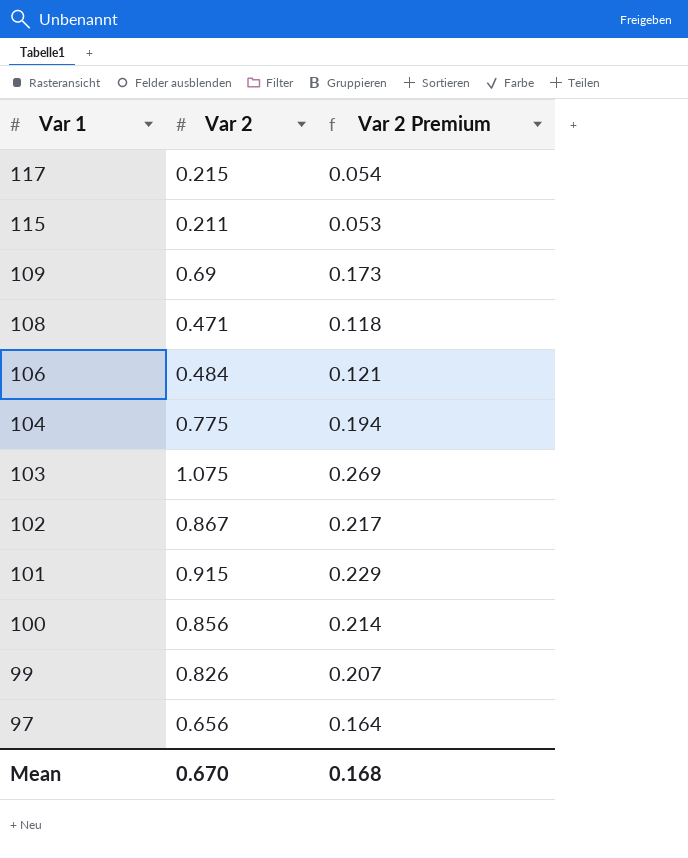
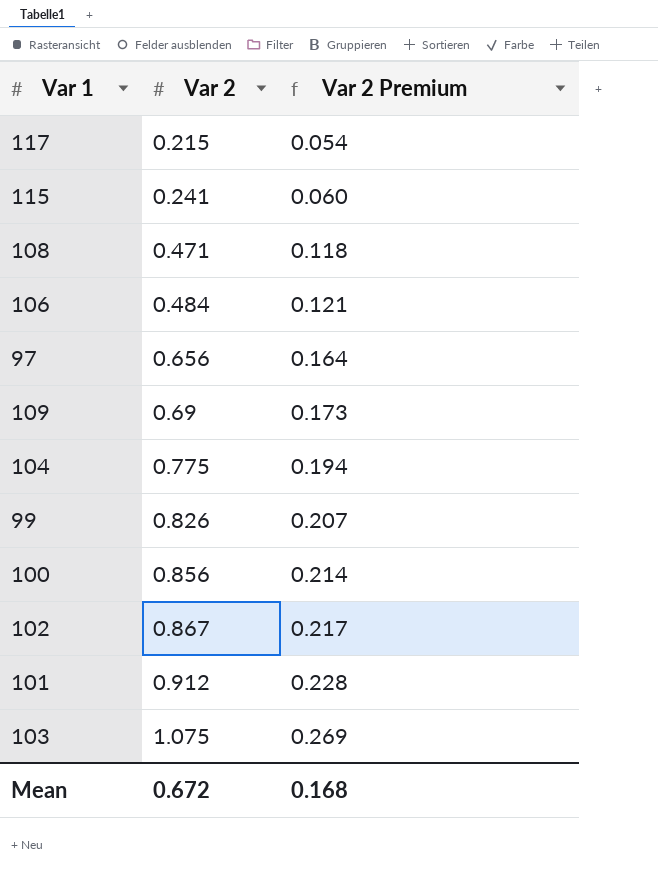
row order: Var 1 descending -> Var 2 ascending
115 | Var 2: 0.211 -> 0.241
115 | Var 2 Premium: 0.053 -> 0.060
101 | Var 2: 0.915 -> 0.912
101 | Var 2 Premium: 0.229 -> 0.228
Mean | Var 2: 0.670 -> 0.672

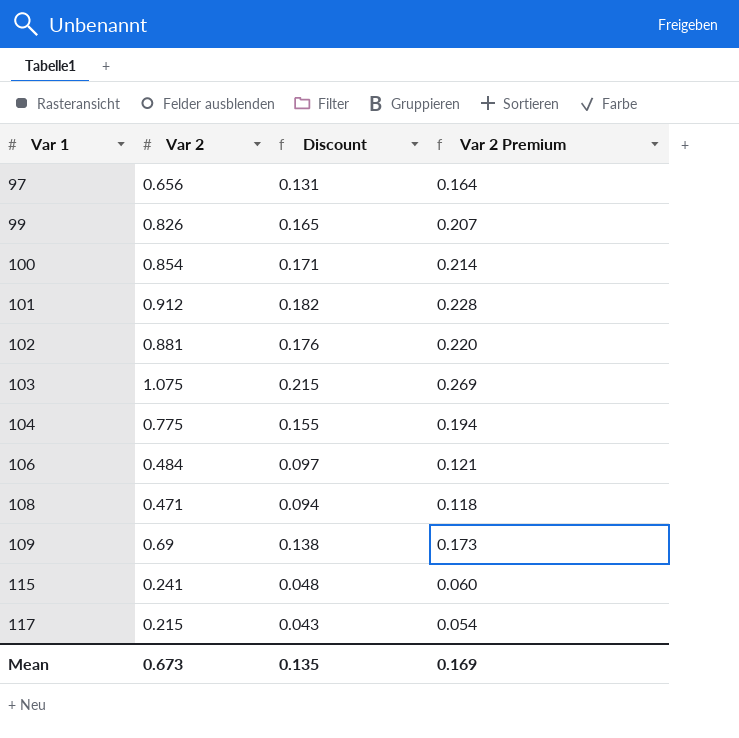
row order: Var 2 ascending -> Var 1 ascending
column Discount | formula: none -> [Var 2] * 0.2
100 | Var 2: 0.856 -> 0.854
102 | Var 2: 0.867 -> 0.881
102 | Var 2 Premium: 0.217 -> 0.220
Mean | Var 2: 0.672 -> 0.673
Mean | Var 2 Premium: 0.168 -> 0.169

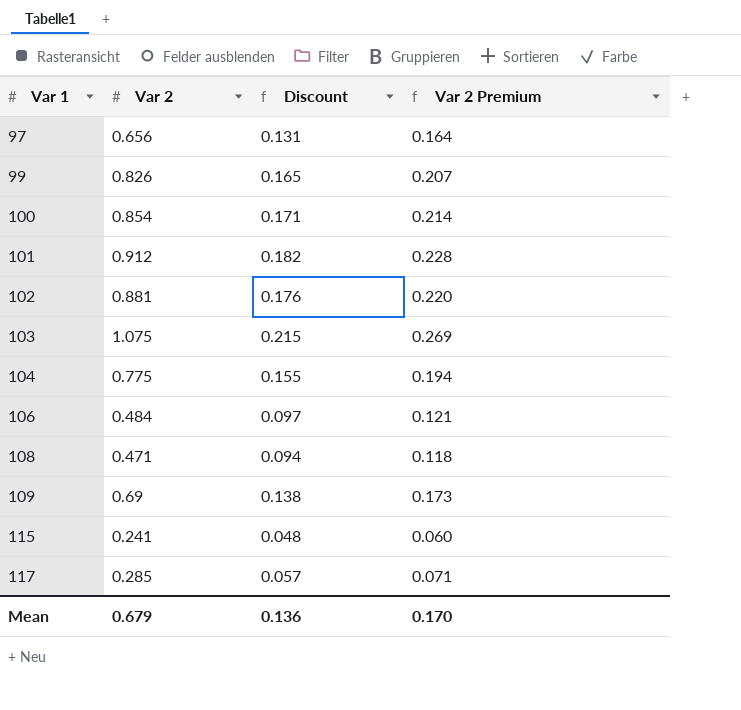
117 | Var 2: 0.215 -> 0.285
117 | Discount: 0.043 -> 0.057
117 | Var 2 Premium: 0.054 -> 0.071
Mean | Var 2: 0.673 -> 0.679
Mean | Discount: 0.135 -> 0.136
Mean | Var 2 Premium: 0.169 -> 0.170

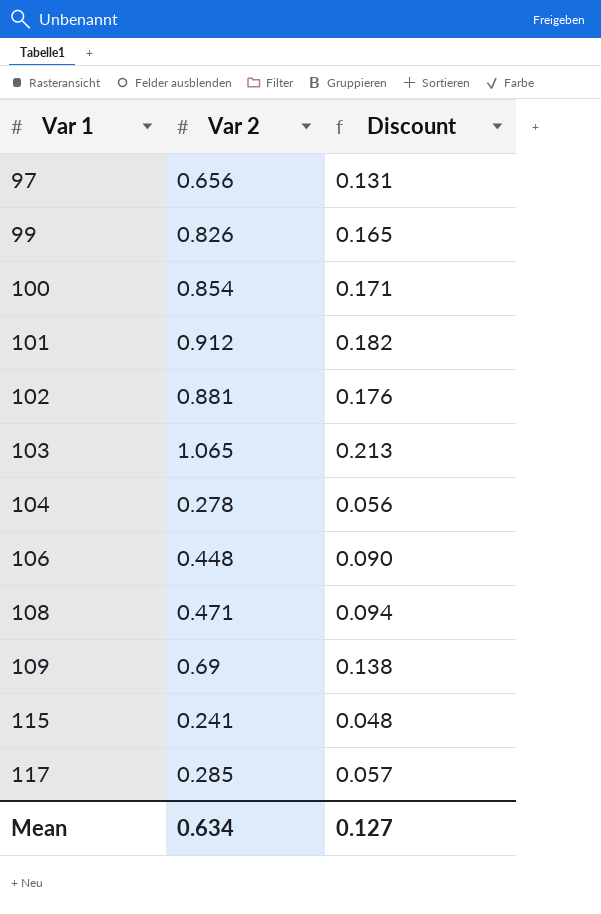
column Var 2 Premium | formula: [Var 2] * 0.25 -> none
103 | Var 2: 1.075 -> 1.065
103 | Discount: 0.215 -> 0.213
104 | Var 2: 0.775 -> 0.278
104 | Discount: 0.155 -> 0.056
106 | Var 2: 0.484 -> 0.448
106 | Discount: 0.097 -> 0.090
Mean | Var 2: 0.679 -> 0.634
Mean | Discount: 0.136 -> 0.127

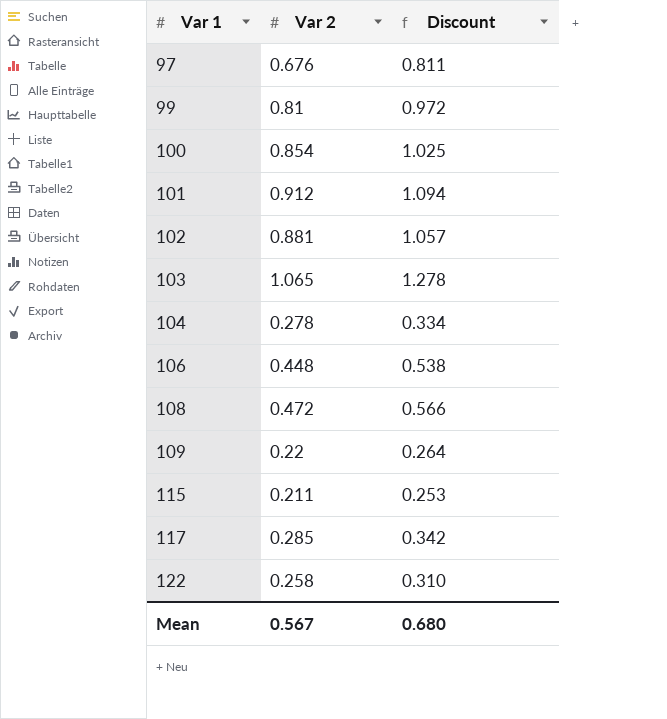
column Discount | formula: [Var 2] * 0.2 -> [Var 2] * 1.2
97 | Var 2: 0.656 -> 0.676
99 | Var 2: 0.826 -> 0.81
108 | Var 2: 0.471 -> 0.472
109 | Var 2: 0.69 -> 0.22
115 | Var 2: 0.241 -> 0.211
row 122: none -> 0.258 | 0.310
Mean | Var 2: 0.634 -> 0.567
Mean | Discount: 0.127 -> 0.680

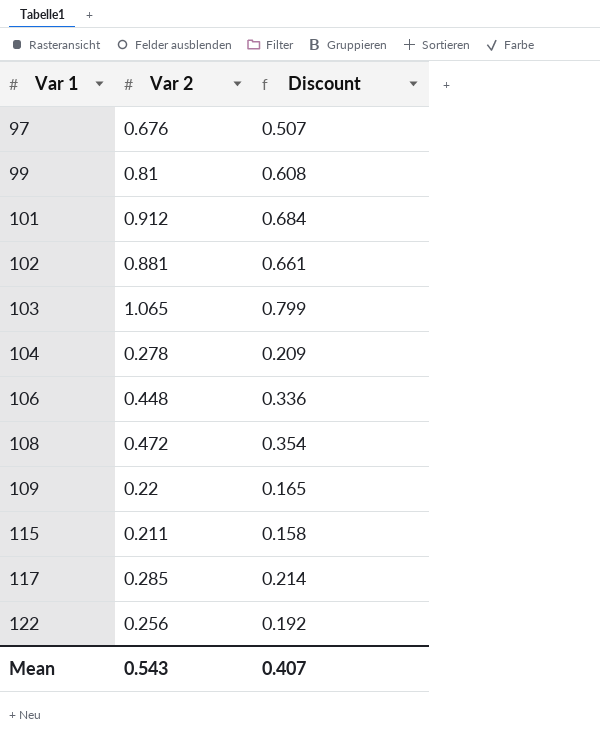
column Discount | formula: [Var 2] * 1.2 -> [Var 2] * 0.75
row 100: 0.854 | 1.025 -> none
122 | Var 2: 0.258 -> 0.256
Mean | Var 2: 0.567 -> 0.543
Mean | Discount: 0.680 -> 0.407

